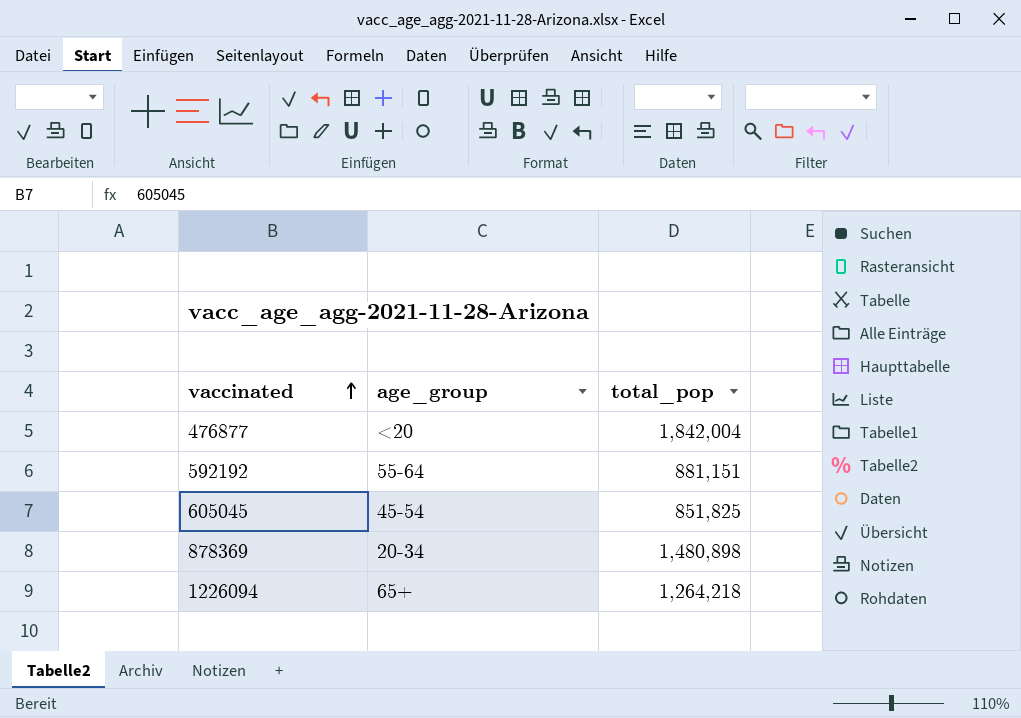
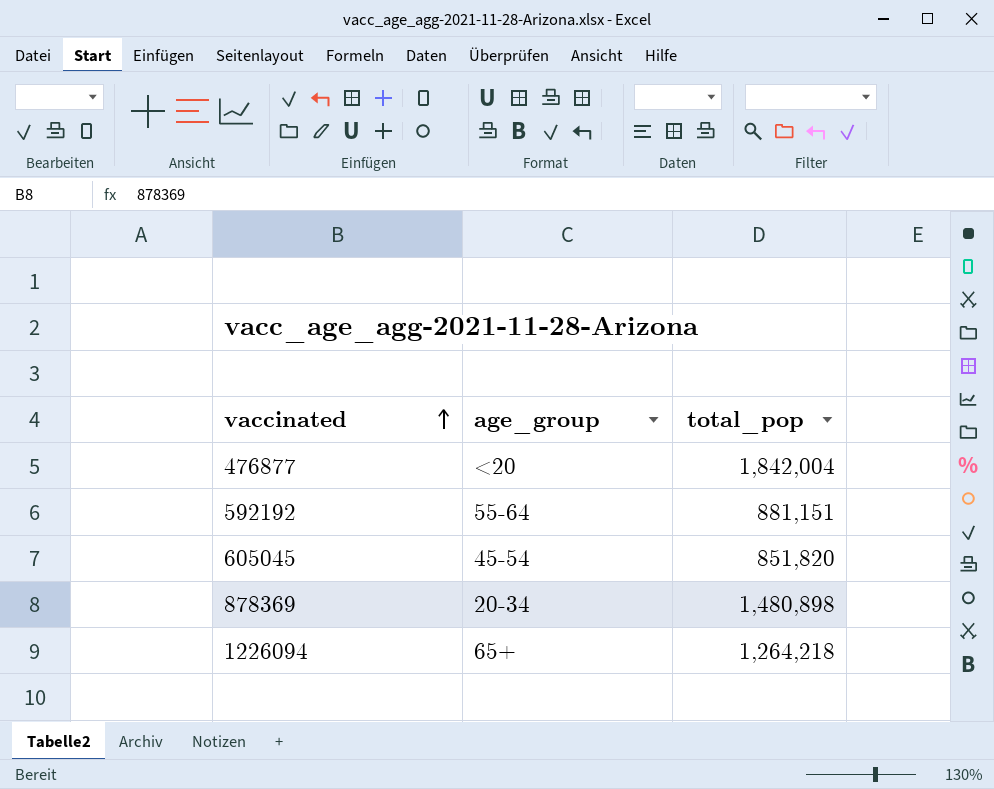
605045 | total_pop: 851,825 -> 851,820

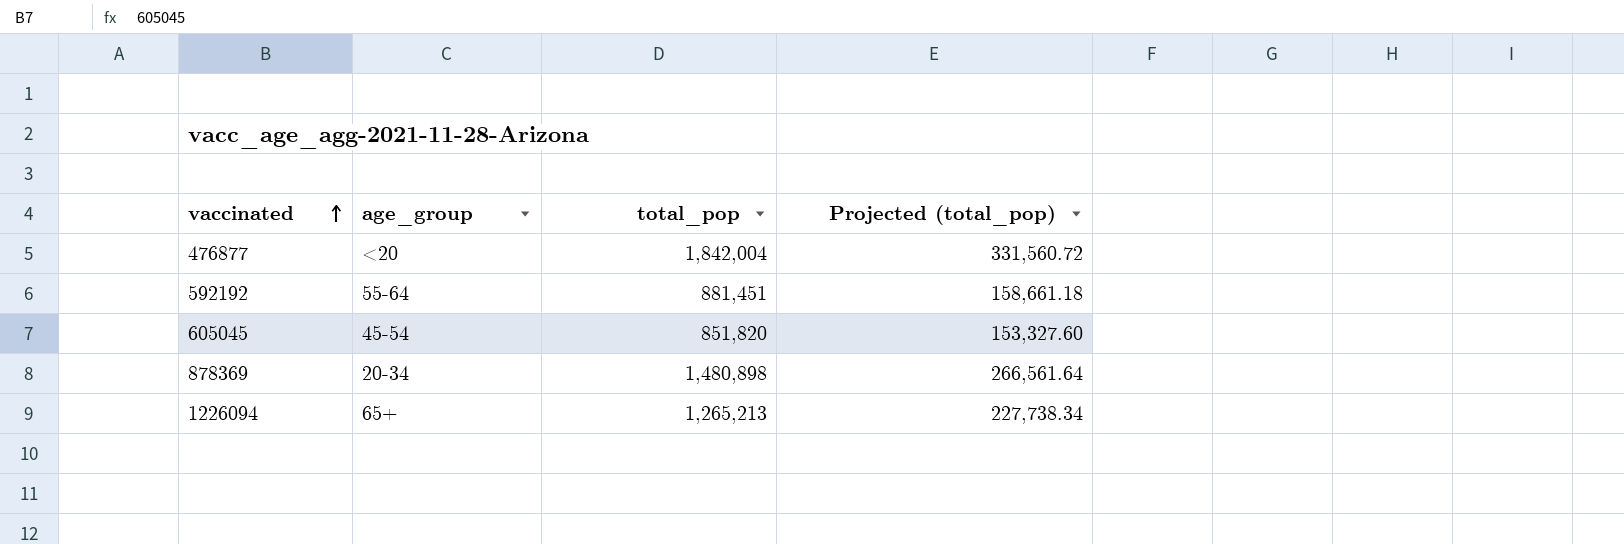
column Projected (total_pop) | formula: none -> [total_pop] * 0.18
592192 | total_pop: 881,151 -> 881,451
1226094 | total_pop: 1,264,218 -> 1,265,213

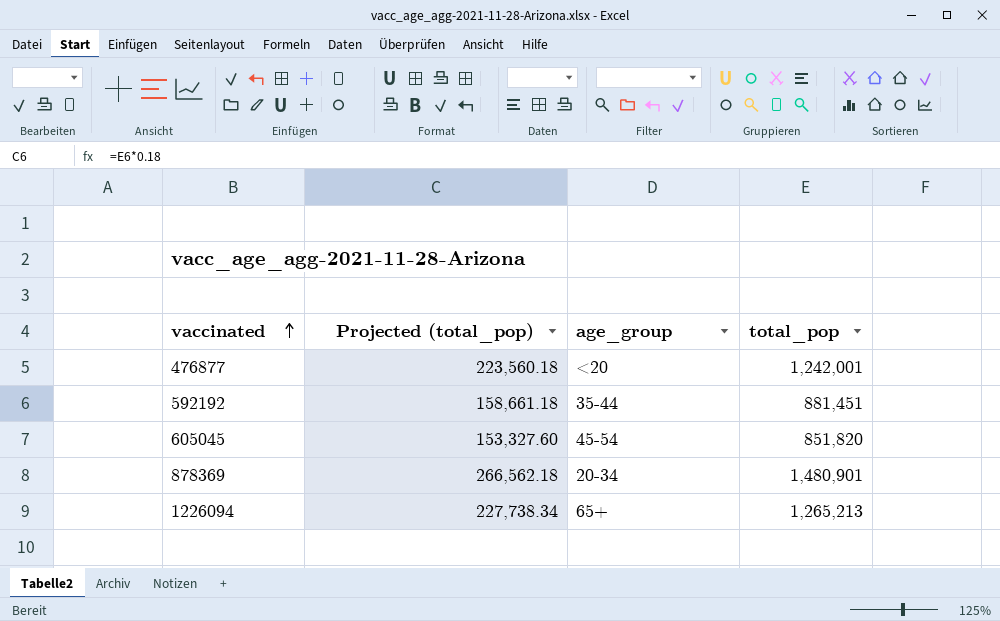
column Projected (total_pop) | position: 4 -> 2
476877 | Projected (total_pop): 331,560.72 -> 223,560.18
476877 | total_pop: 1,842,004 -> 1,242,001
592192 | age_group: 55-64 -> 35-44
878369 | Projected (total_pop): 266,561.64 -> 266,562.18
878369 | total_pop: 1,480,898 -> 1,480,901

